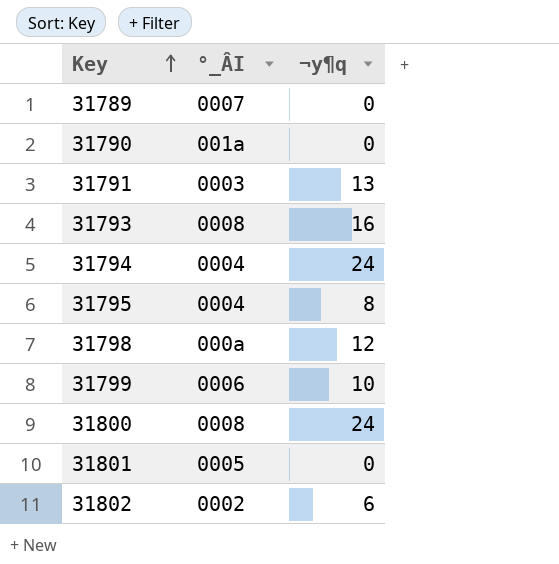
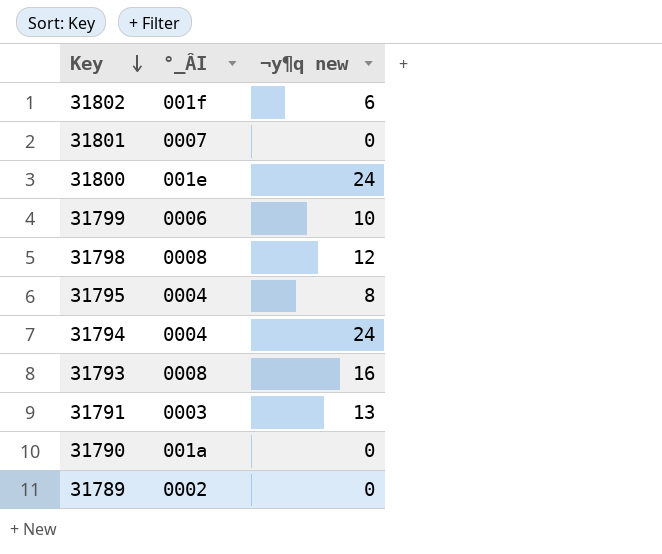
row order: Key ascending -> Key descending
column name: ¬y¶q -> ¬y¶q new
31802 | °_ÂI: 0002 -> 001f
31801 | °_ÂI: 0005 -> 0007
31800 | °_ÂI: 0008 -> 001e
31798 | °_ÂI: 000a -> 0008
31789 | °_ÂI: 0007 -> 0002

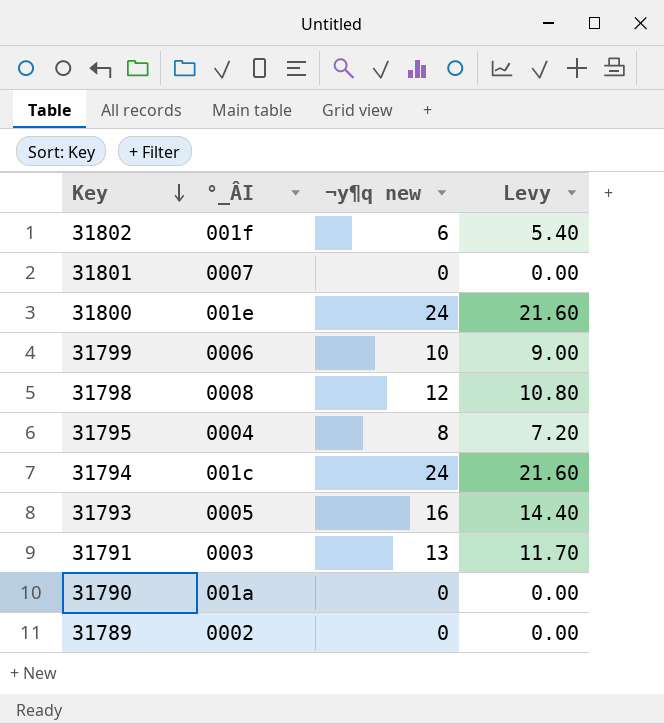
column Levy | formula: none -> [¬y¶q new] * 0.9
31794 | °_ÂI: 0004 -> 001c
31793 | °_ÂI: 0008 -> 0005

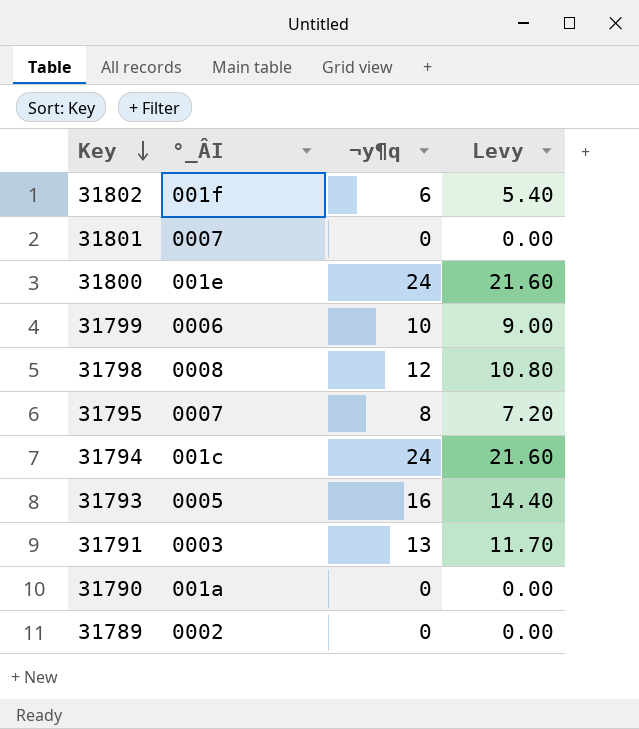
column name: ¬y¶q new -> ¬y¶q
31795 | °_ÂI: 0004 -> 0007

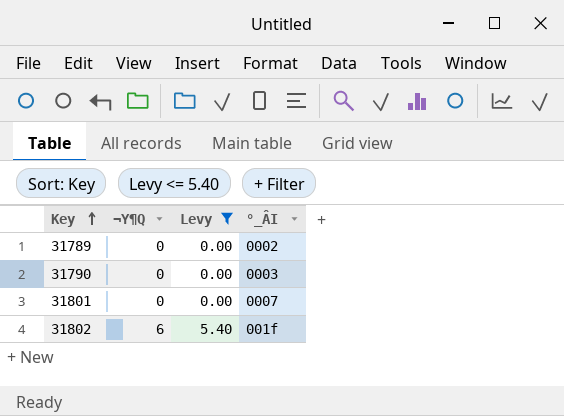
filter: none -> Levy <= 5.40
row order: Key descending -> Key ascending
column name: ¬y¶q -> ¬Y¶Q
column °_ÂI | position: 2 -> 4
31790 | °_ÂI: 001a -> 0003

